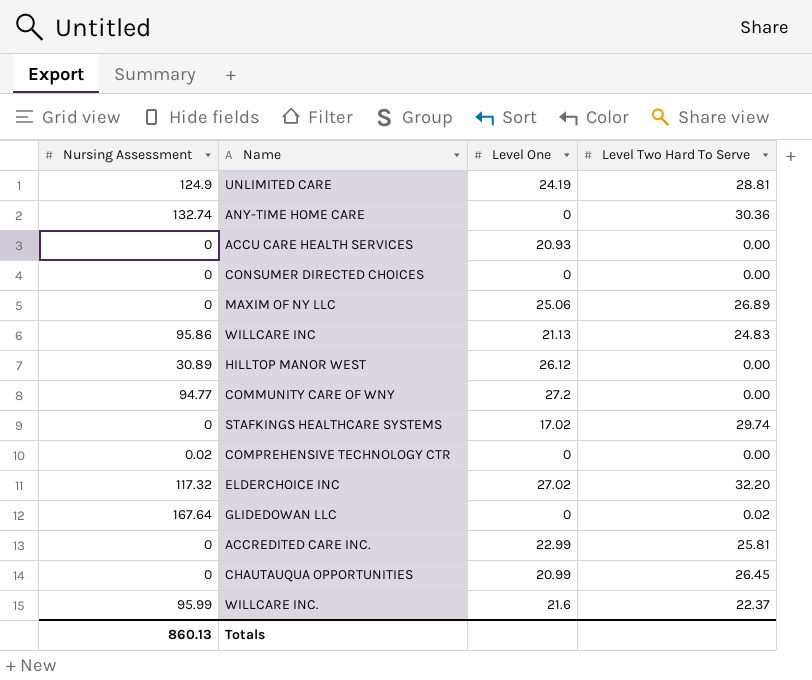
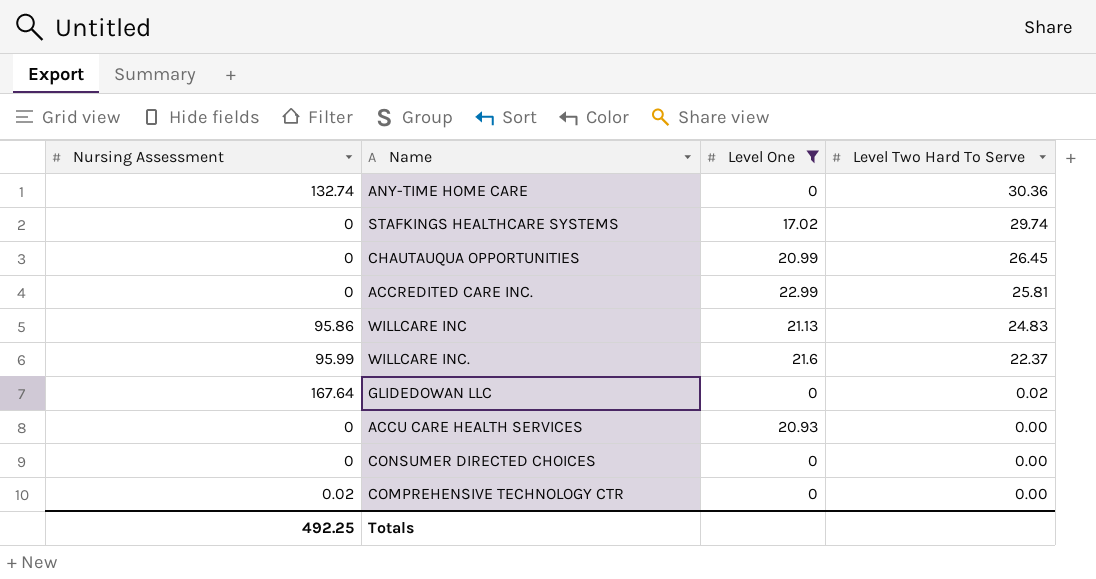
filter: none -> Level One <= 22.99
row order: none -> Level Two Hard To Serve descending
Totals | Nursing Assessment: 860.13 -> 492.25

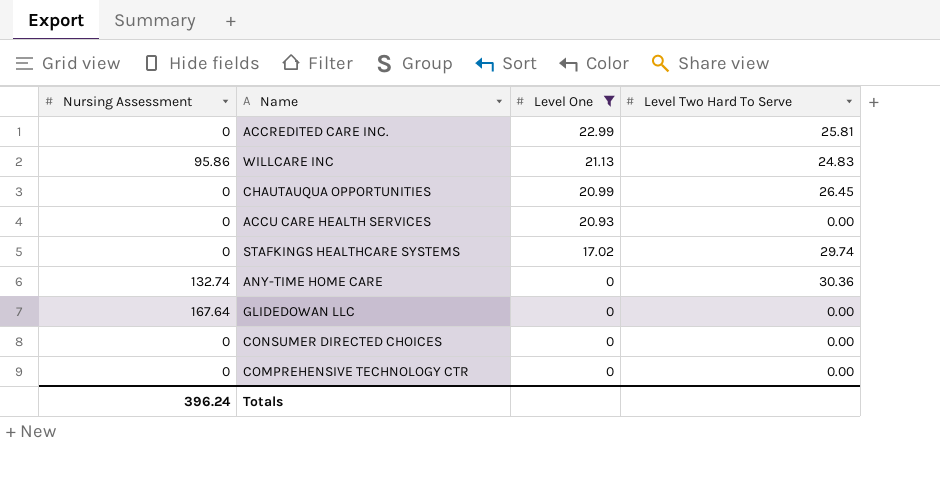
row order: Level Two Hard To Serve descending -> Level One descending
row WILLCARE INC.: 95.99 | 21.6 | 22.37 -> none
GLIDEDOWAN LLC | Level Two Hard To Serve: 0.02 -> 0.00
COMPREHENSIVE TECHNOLOGY CTR | Nursing Assessment: 0.02 -> 0
Totals | Nursing Assessment: 492.25 -> 396.24

